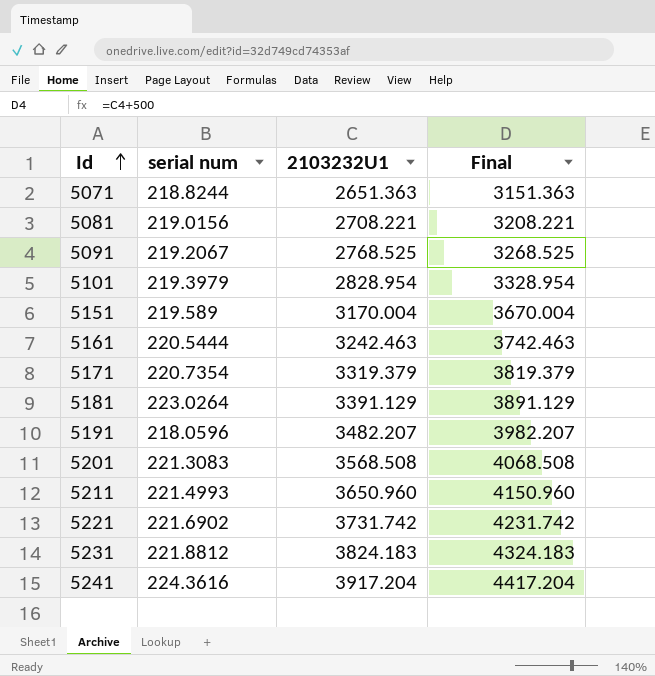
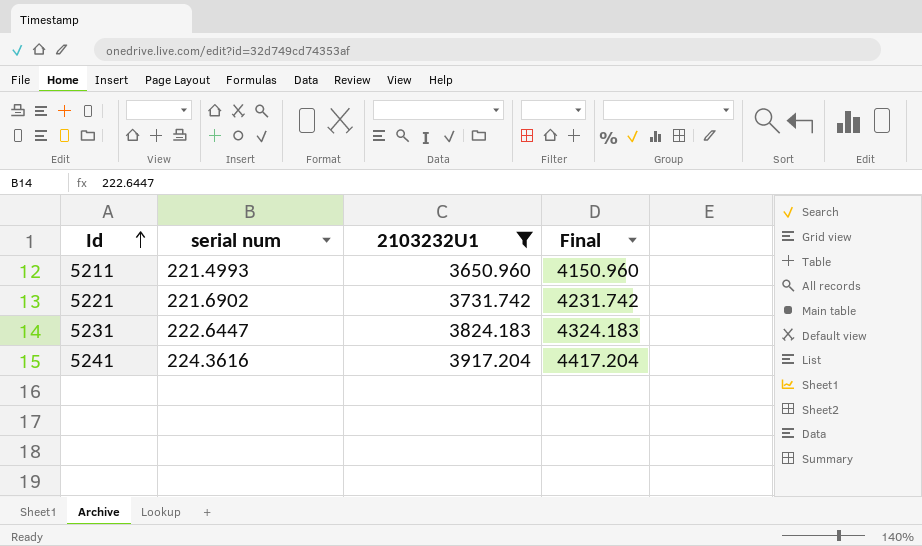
filter: none -> 2103232U1 >= 3650.960
5231 | serial num: 221.8812 -> 222.6447

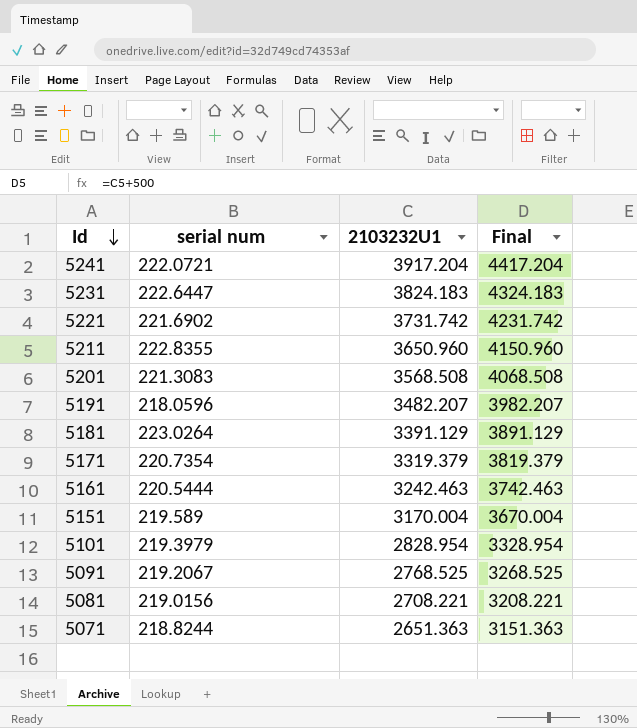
filter: 2103232U1 >= 3650.960 -> none
row order: Id ascending -> Id descending
5241 | serial num: 224.3616 -> 222.0721
5211 | serial num: 221.4993 -> 222.8355

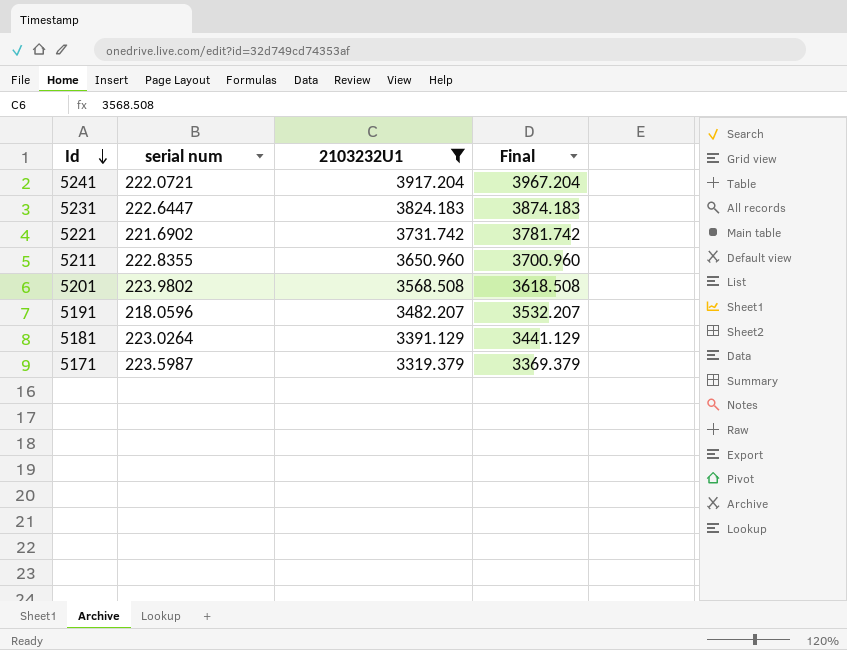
filter: none -> 2103232U1 >= 3319.379
column Final | formula: [2103232U1] + 500 -> [2103232U1] + 50
5201 | serial num: 221.3083 -> 223.9802
5171 | serial num: 220.7354 -> 223.5987

